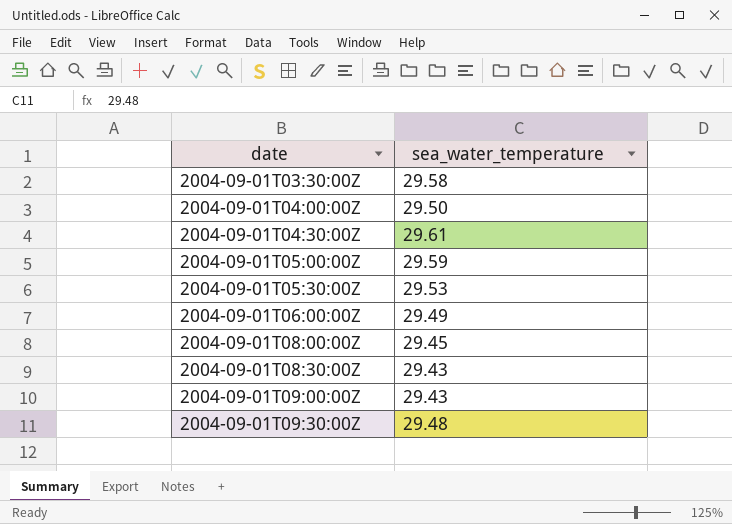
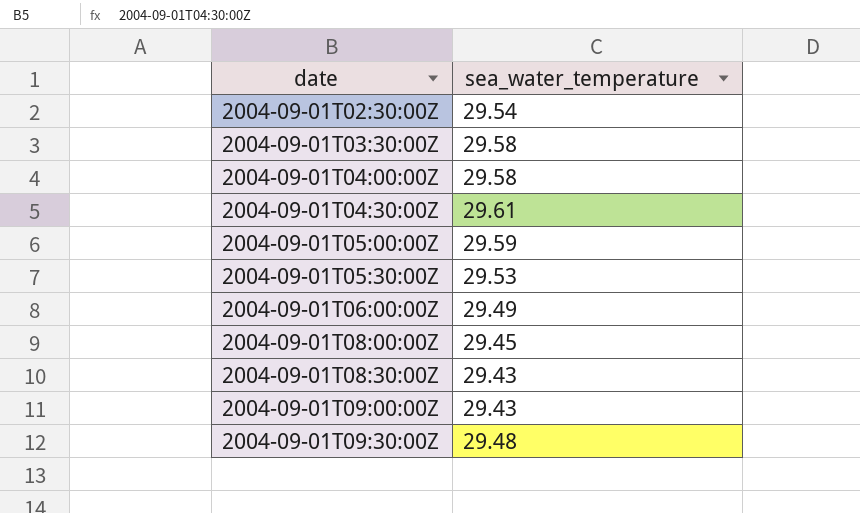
row 2004-09-01T02:30:00Z: none -> 29.54
2004-09-01T04:00:00Z | sea_water_temperature: 29.50 -> 29.58

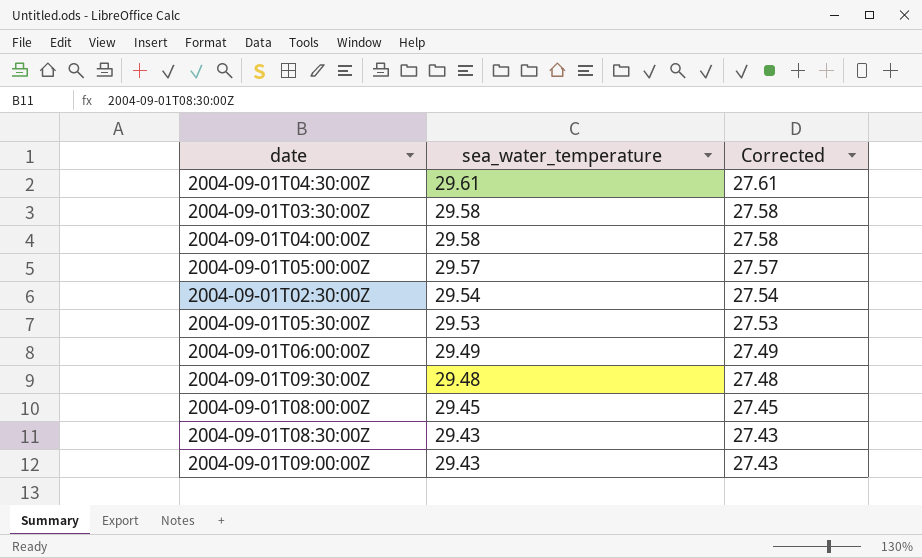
row order: date ascending -> sea_water_temperature descending
column Corrected | formula: none -> [sea_water_temperature] - 2
2004-09-01T05:00:00Z | sea_water_temperature: 29.59 -> 29.57

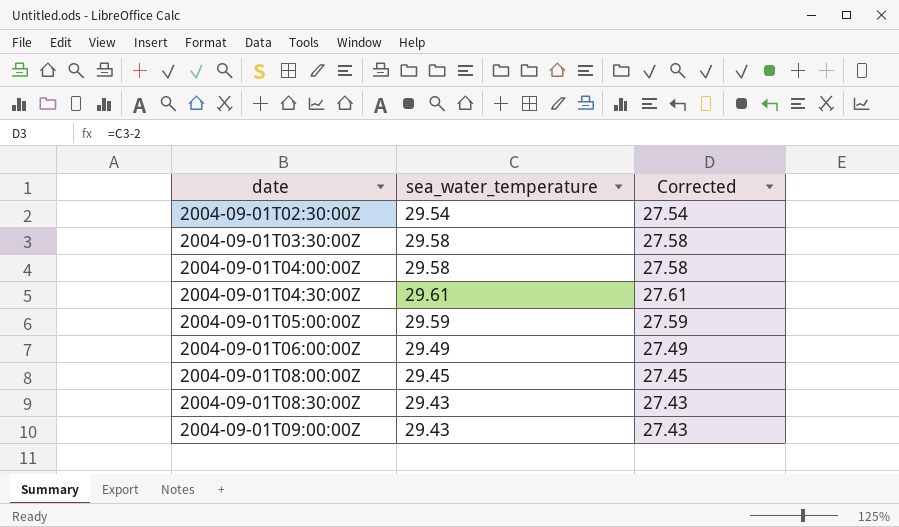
row order: sea_water_temperature descending -> date ascending
row 2004-09-01T05:30:00Z: 29.53 | 27.53 -> none
row 2004-09-01T09:30:00Z: 29.48 | 27.48 -> none
2004-09-01T05:00:00Z | sea_water_temperature: 29.57 -> 29.59
2004-09-01T05:00:00Z | Corrected: 27.57 -> 27.59

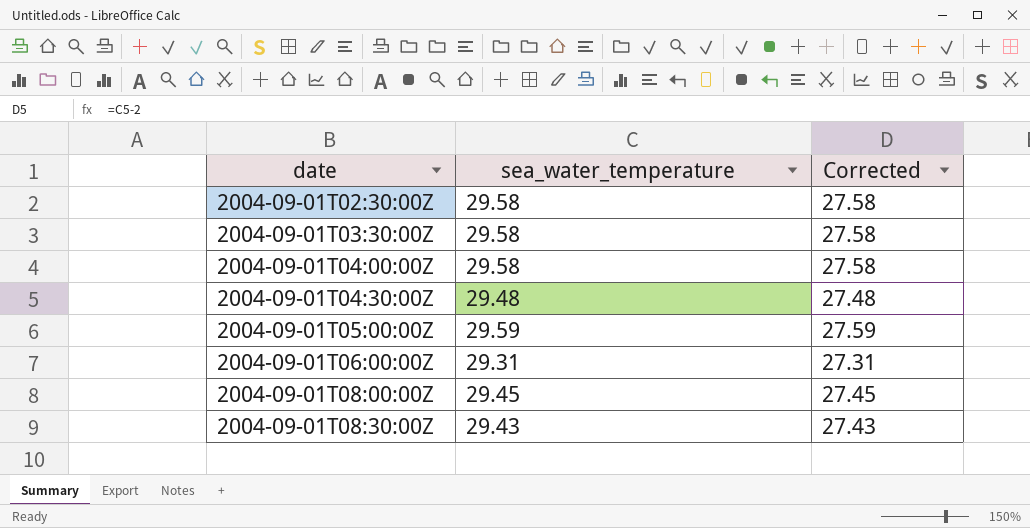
row 2004-09-01T09:00:00Z: 29.43 | 27.43 -> none
2004-09-01T02:30:00Z | sea_water_temperature: 29.54 -> 29.58
2004-09-01T02:30:00Z | Corrected: 27.54 -> 27.58
2004-09-01T04:30:00Z | sea_water_temperature: 29.61 -> 29.48
2004-09-01T04:30:00Z | Corrected: 27.61 -> 27.48
2004-09-01T06:00:00Z | sea_water_temperature: 29.49 -> 29.31
2004-09-01T06:00:00Z | Corrected: 27.49 -> 27.31

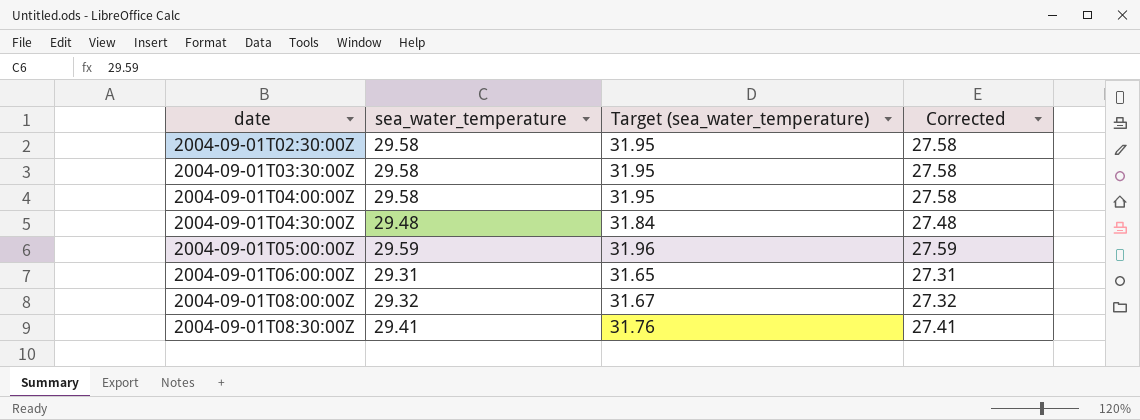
column Target (sea_water_temperature) | formula: none -> [sea_water_temperature] * 1.08
2004-09-01T08:00:00Z | sea_water_temperature: 29.45 -> 29.32
2004-09-01T08:00:00Z | Corrected: 27.45 -> 27.32
2004-09-01T08:30:00Z | sea_water_temperature: 29.43 -> 29.41
2004-09-01T08:30:00Z | Corrected: 27.43 -> 27.41

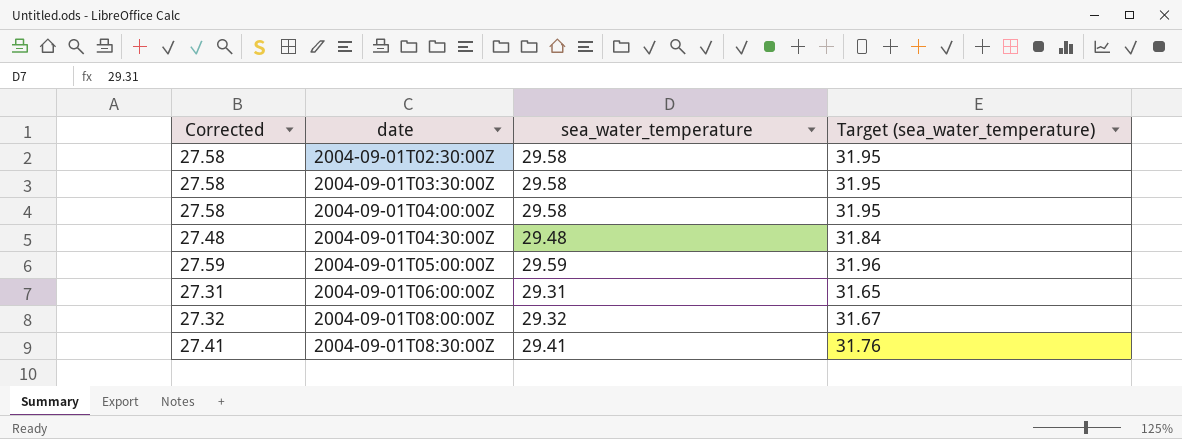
column Corrected | position: 4 -> 1

